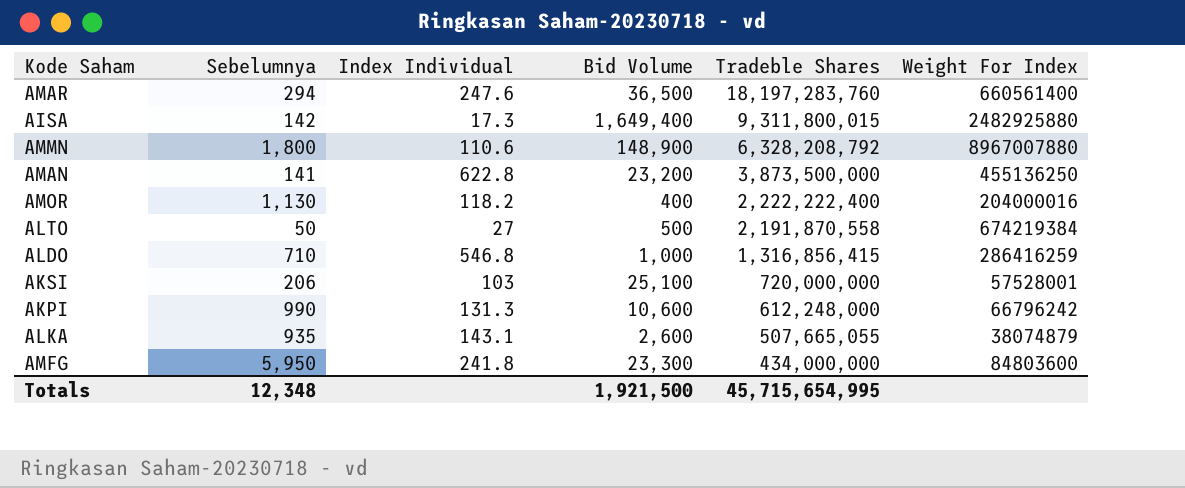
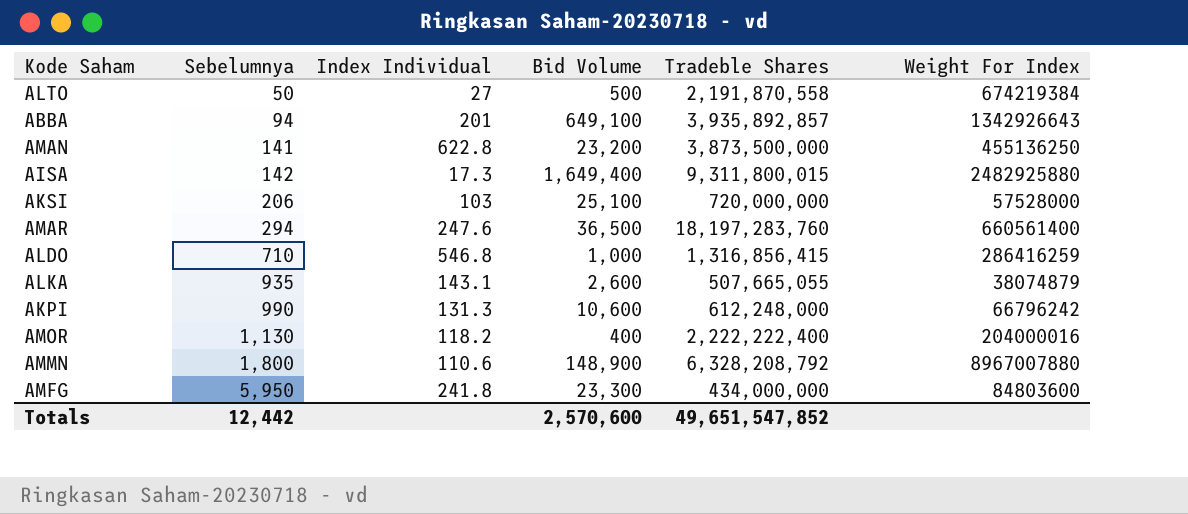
row order: Tradeble Shares descending -> Sebelumnya ascending
row ABBA: none -> 94 | 201 | 649,100 | 3,935,892,857 | 1342926643
AKSI | Weight For Index: 57528001 -> 57528000
Totals | Sebelumnya: 12,348 -> 12,442
Totals | Bid Volume: 1,921,500 -> 2,570,600
Totals | Tradeble Shares: 45,715,654,995 -> 49,651,547,852

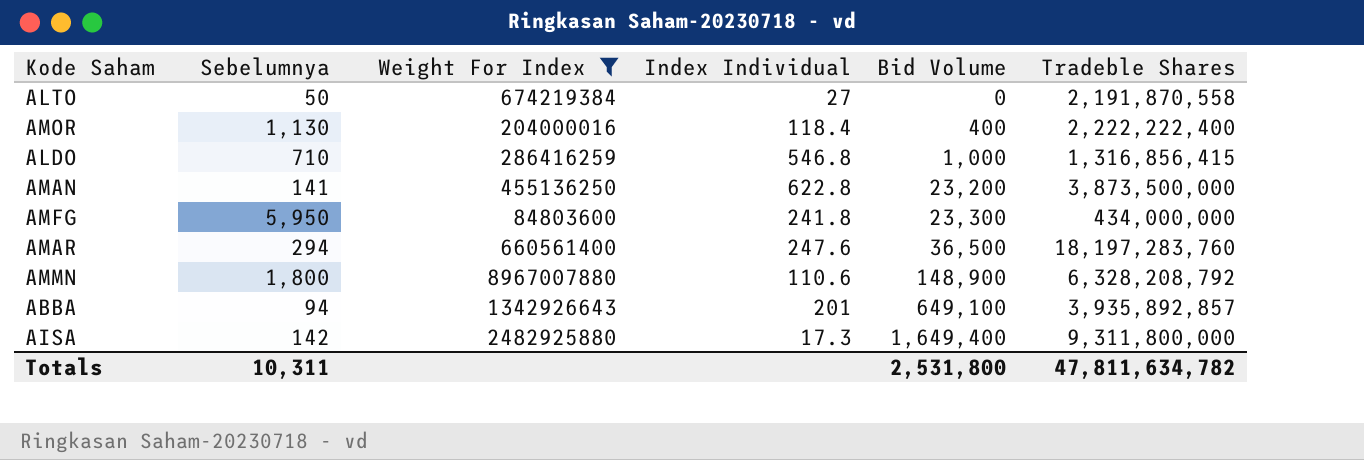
filter: none -> Weight For Index >= 84803600
row order: Sebelumnya ascending -> Bid Volume ascending
column Weight For Index | position: 6 -> 3
ALTO | Bid Volume: 500 -> 0
AMOR | Index Individual: 118.2 -> 118.4
AISA | Tradeble Shares: 9,311,800,015 -> 9,311,800,000
Totals | Sebelumnya: 12,442 -> 10,311
Totals | Bid Volume: 2,570,600 -> 2,531,800
Totals | Tradeble Shares: 49,651,547,852 -> 47,811,634,782

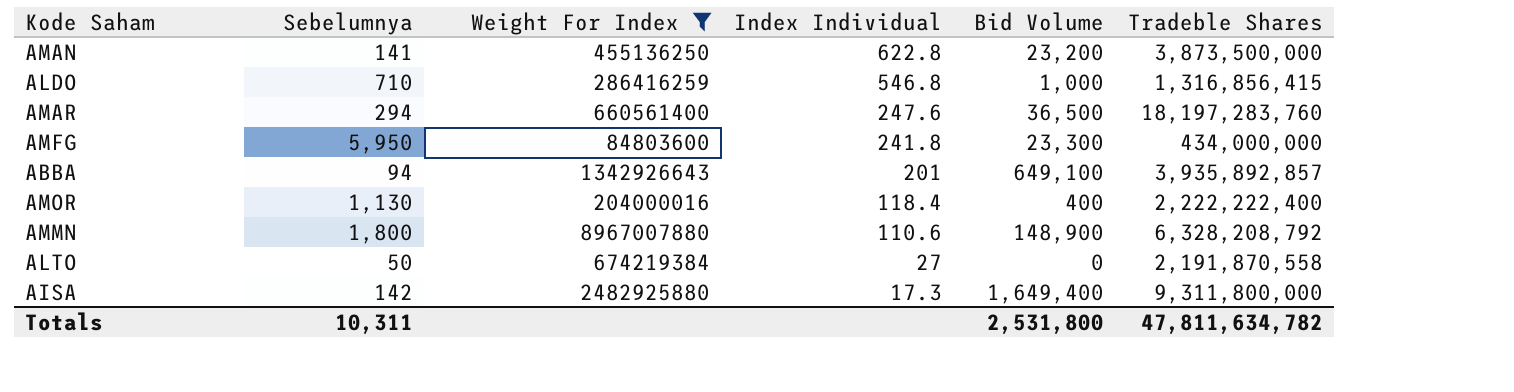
row order: Bid Volume ascending -> Index Individual descending

